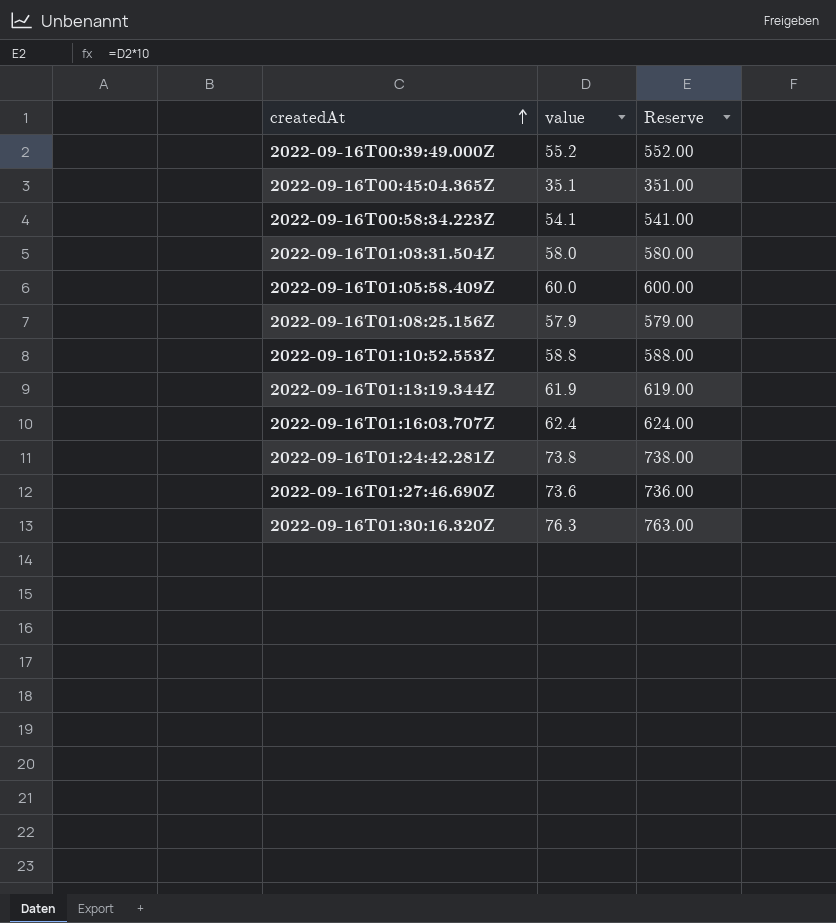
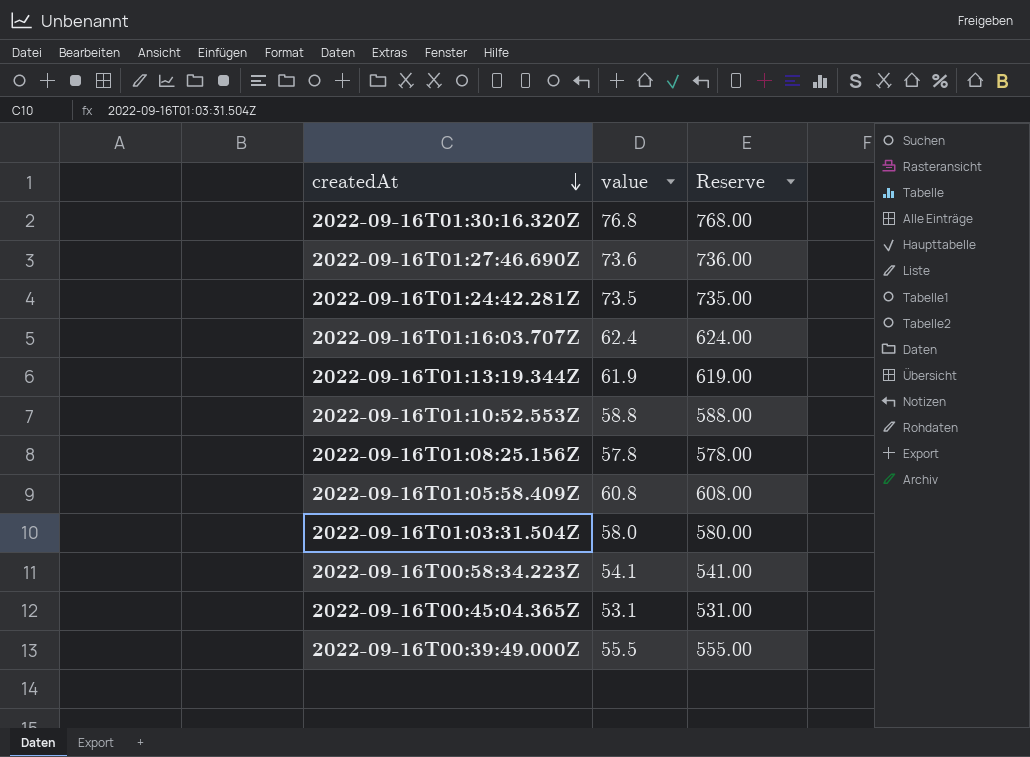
row order: createdAt ascending -> createdAt descending
2022-09-16T01:30:16.320Z | value: 76.3 -> 76.8
2022-09-16T01:30:16.320Z | Reserve: 763.00 -> 768.00
2022-09-16T01:24:42.281Z | value: 73.8 -> 73.5
2022-09-16T01:24:42.281Z | Reserve: 738.00 -> 735.00
2022-09-16T01:08:25.156Z | value: 57.9 -> 57.8
2022-09-16T01:08:25.156Z | Reserve: 579.00 -> 578.00
2022-09-16T01:05:58.409Z | value: 60.0 -> 60.8
2022-09-16T01:05:58.409Z | Reserve: 600.00 -> 608.00
2022-09-16T00:45:04.365Z | value: 35.1 -> 53.1
2022-09-16T00:45:04.365Z | Reserve: 351.00 -> 531.00
2022-09-16T00:39:49.000Z | value: 55.2 -> 55.5
2022-09-16T00:39:49.000Z | Reserve: 552.00 -> 555.00

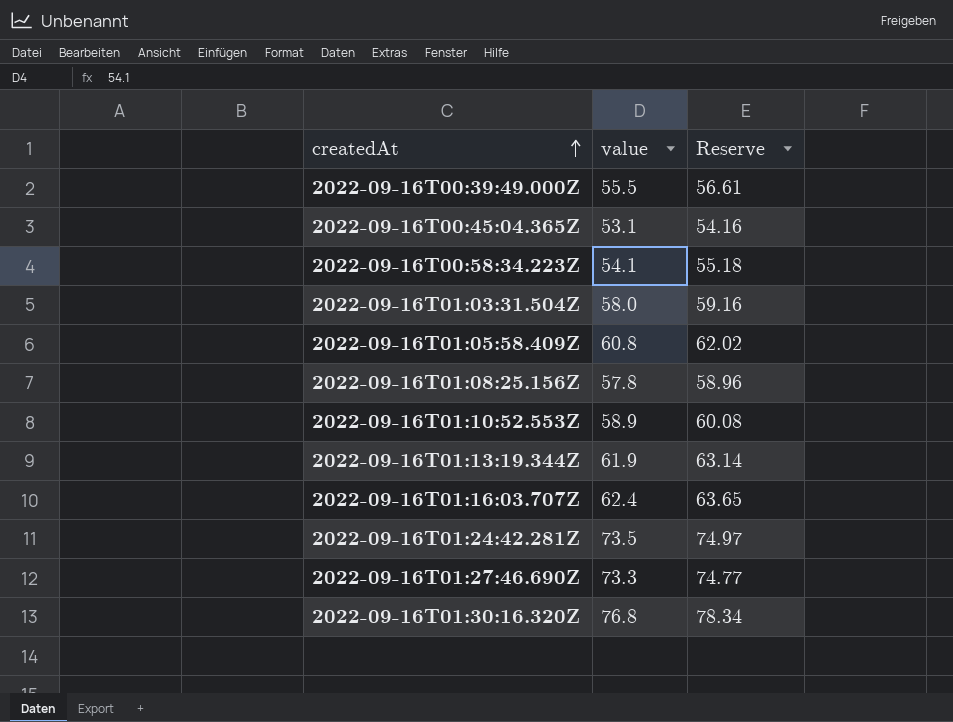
row order: createdAt descending -> createdAt ascending
column Reserve | formula: [value] * 10 -> [value] * 1.02
2022-09-16T01:10:52.553Z | value: 58.8 -> 58.9
2022-09-16T01:27:46.690Z | value: 73.6 -> 73.3

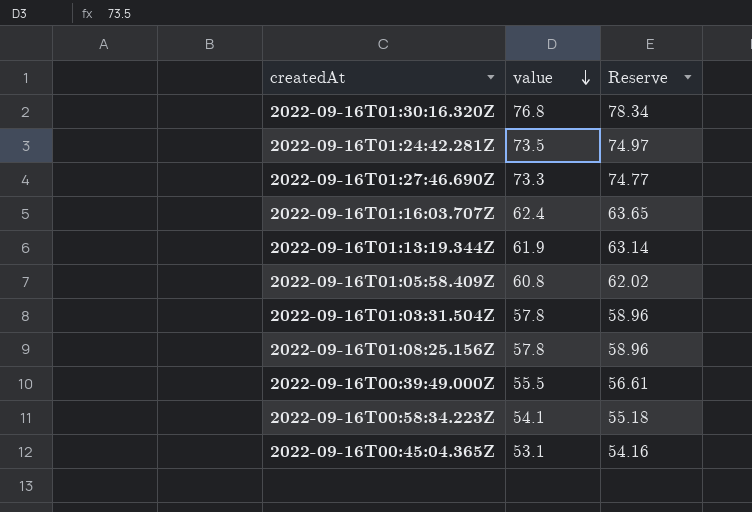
row order: createdAt ascending -> value descending
row 2022-09-16T01:10:52.553Z: 58.9 | 60.08 -> none
2022-09-16T01:03:31.504Z | value: 58.0 -> 57.8
2022-09-16T01:03:31.504Z | Reserve: 59.16 -> 58.96

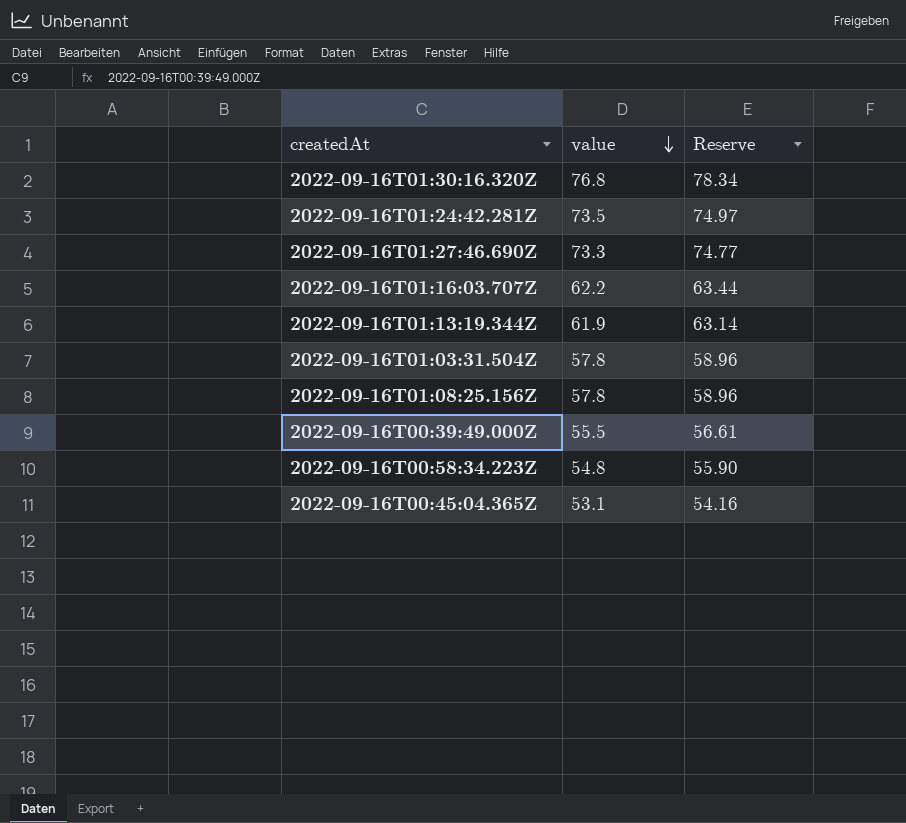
row 2022-09-16T01:05:58.409Z: 60.8 | 62.02 -> none
2022-09-16T01:16:03.707Z | value: 62.4 -> 62.2
2022-09-16T01:16:03.707Z | Reserve: 63.65 -> 63.44
2022-09-16T00:58:34.223Z | value: 54.1 -> 54.8
2022-09-16T00:58:34.223Z | Reserve: 55.18 -> 55.90

